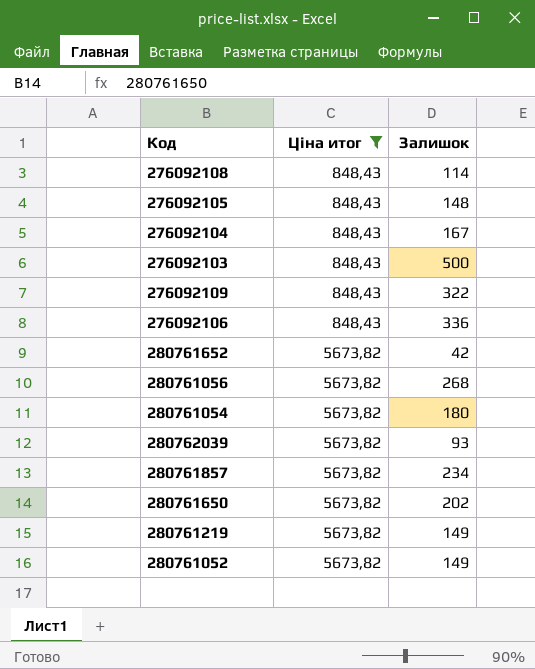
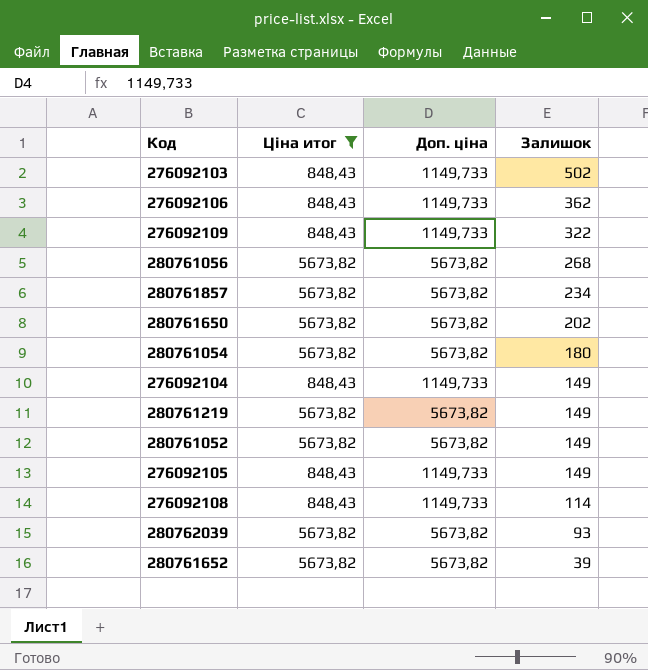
row order: Ціна итог ascending -> Залишок descending
column Доп. ціна | position: none -> 3
276092103 | Залишок: 500 -> 502
276092106 | Залишок: 336 -> 362
276092104 | Залишок: 167 -> 149
276092105 | Залишок: 148 -> 149
280761652 | Залишок: 42 -> 39

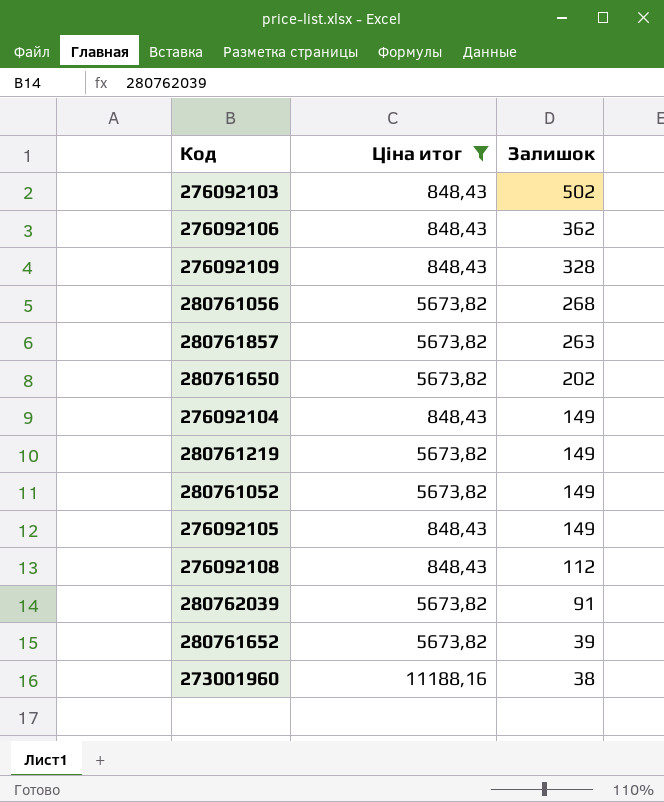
column Доп. ціна | position: 3 -> none
row 280761054: 5673,82 | 5673,82 | 180 -> none
276092109 | Залишок: 322 -> 328
280761857 | Залишок: 234 -> 263
276092108 | Залишок: 114 -> 112
280762039 | Залишок: 93 -> 91
row 273001960: none -> 11188,16 | 38

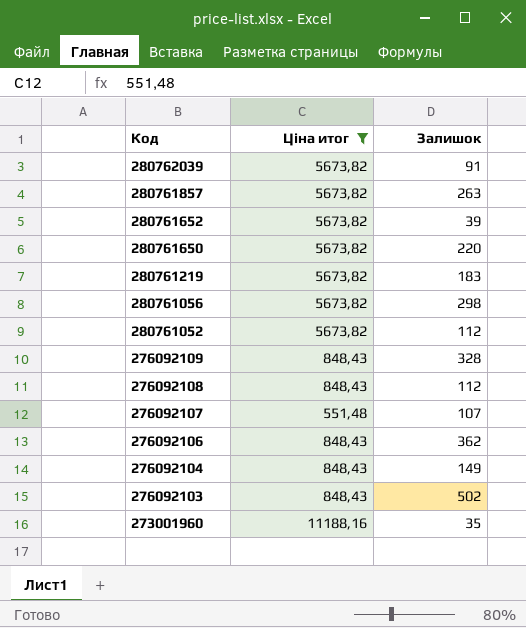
row order: Залишок descending -> Код descending
row 276092105: 848,43 | 149 -> none
280761650 | Залишок: 202 -> 220
280761219 | Залишок: 149 -> 183
280761056 | Залишок: 268 -> 298
280761052 | Залишок: 149 -> 112
row 276092107: none -> 551,48 | 107
273001960 | Залишок: 38 -> 35

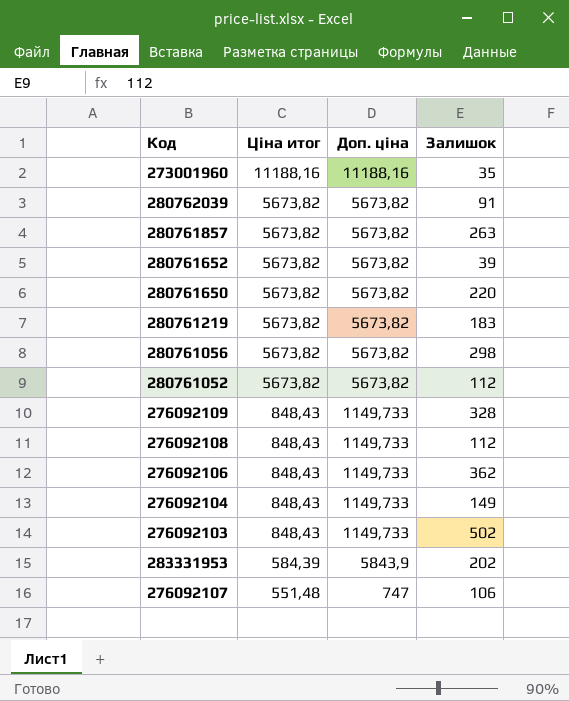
filter: Ціна итог != 584,39 -> none
row order: Код descending -> Ціна итог descending
column Доп. ціна | position: none -> 3
276092107 | Залишок: 107 -> 106

